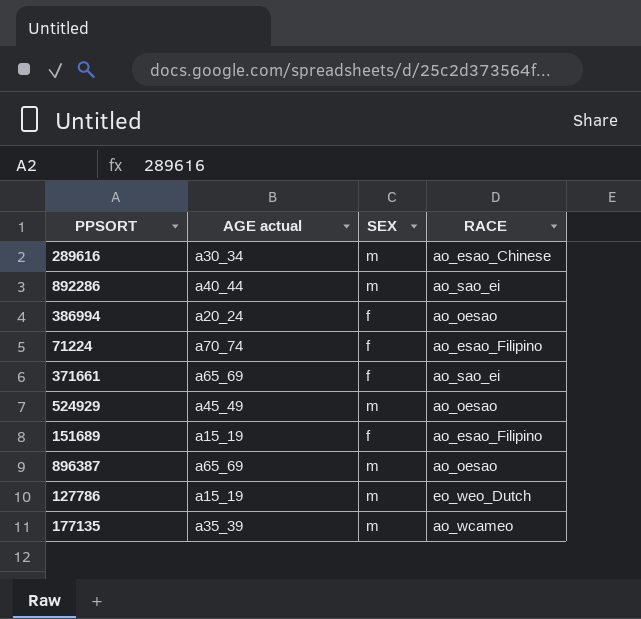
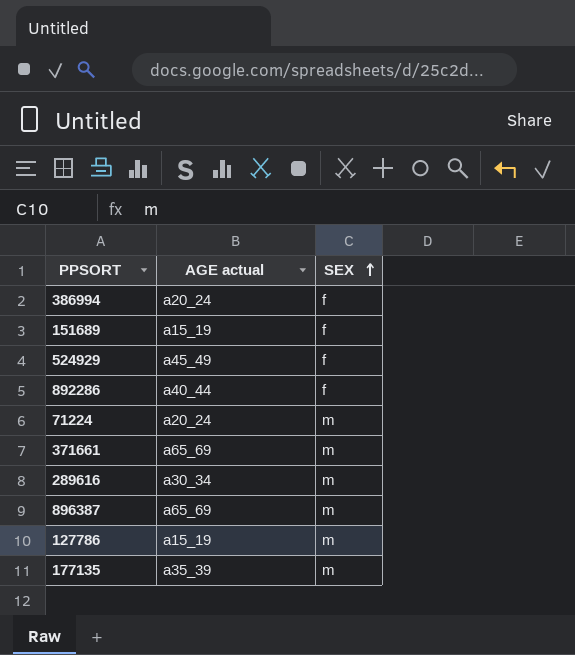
row order: none -> SEX ascending
column RACE | position: 4 -> none
524929 | SEX: m -> f
892286 | SEX: m -> f
71224 | AGE actual: a70_74 -> a20_24
71224 | SEX: f -> m
371661 | SEX: f -> m

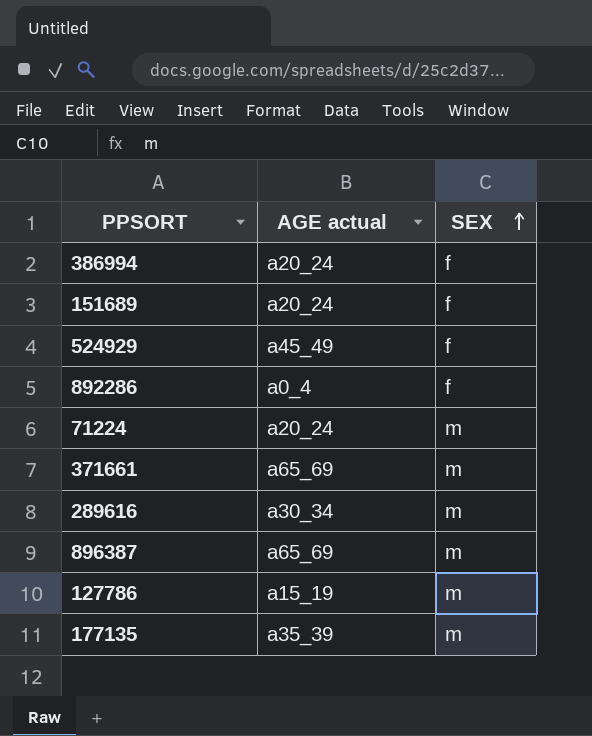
151689 | AGE actual: a15_19 -> a20_24
892286 | AGE actual: a40_44 -> a0_4

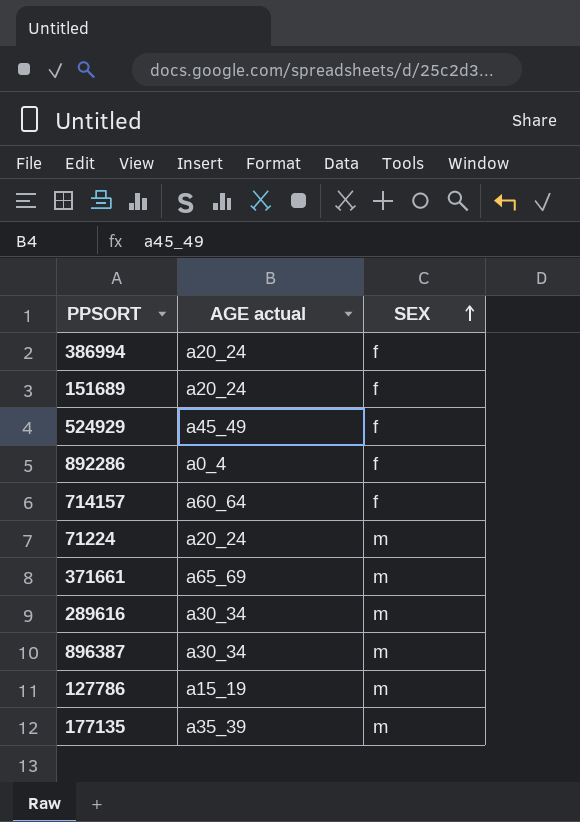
row 714157: none -> a60_64 | f
896387 | AGE actual: a65_69 -> a30_34

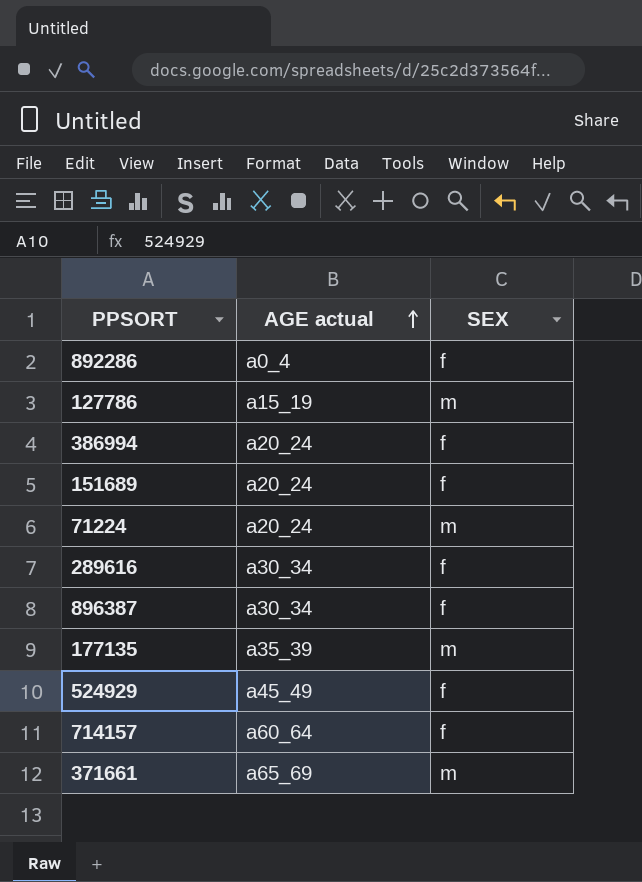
row order: SEX ascending -> AGE actual ascending
289616 | SEX: m -> f
896387 | SEX: m -> f

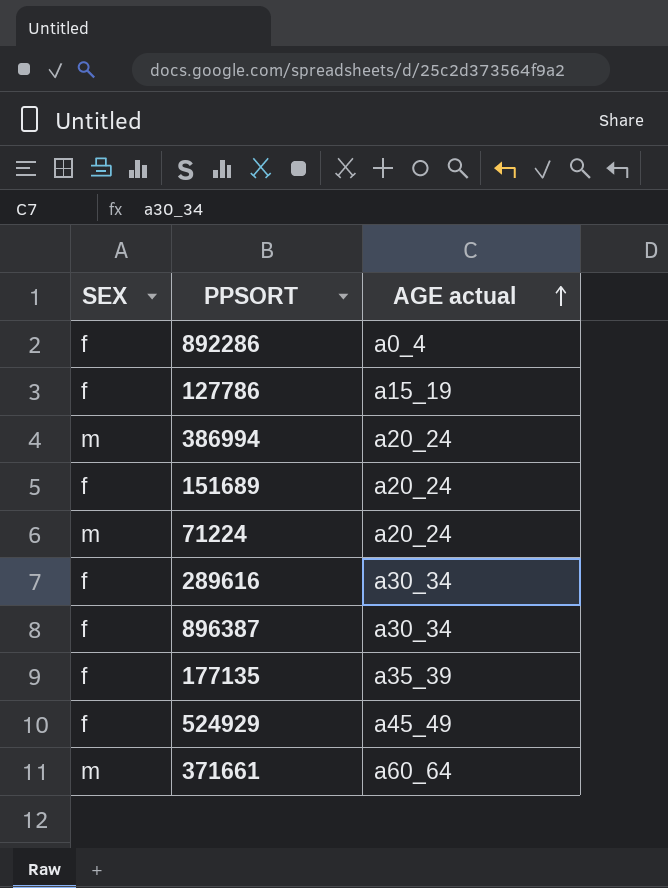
column SEX | position: 3 -> 1
row 714157: a60_64 | f -> none
127786 | SEX: m -> f
386994 | SEX: f -> m
177135 | SEX: m -> f
371661 | AGE actual: a65_69 -> a60_64

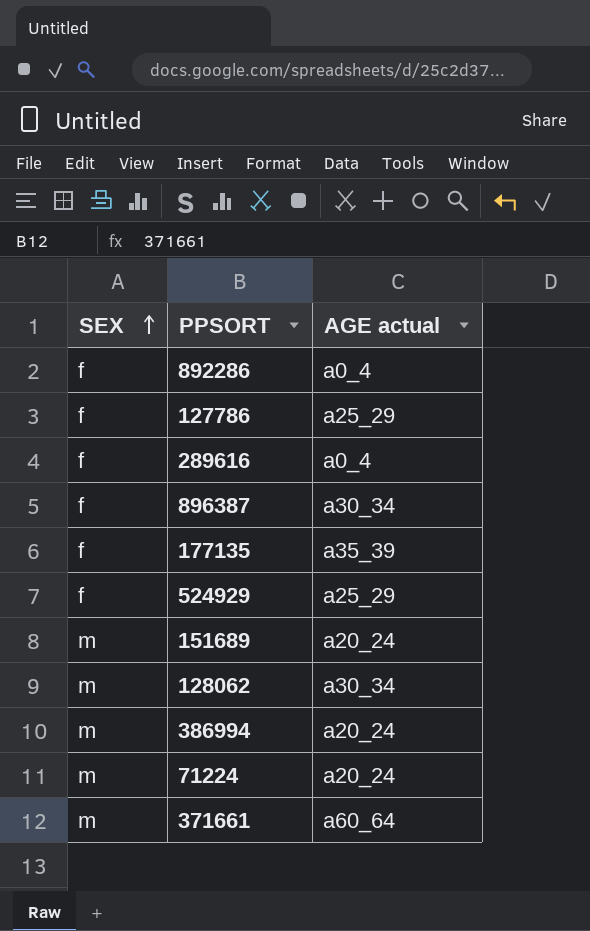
row order: AGE actual ascending -> SEX ascending
127786 | AGE actual: a15_19 -> a25_29
289616 | AGE actual: a30_34 -> a0_4
524929 | AGE actual: a45_49 -> a25_29
151689 | SEX: f -> m
row 128062: none -> m | a30_34

